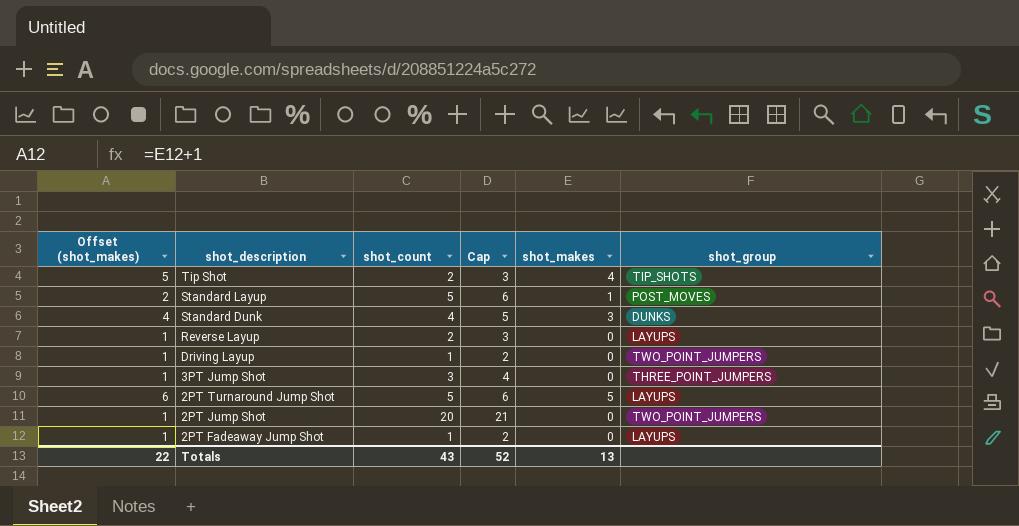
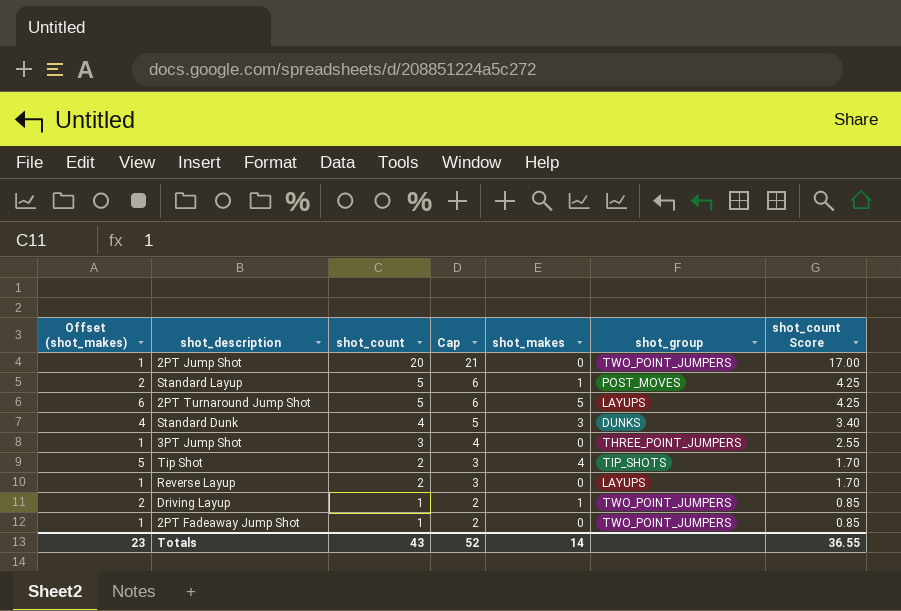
row order: shot_description descending -> shot_count descending
column shot_count Score | formula: none -> [shot_count] * 0.85
Driving Layup | Offset (shot_makes): 1 -> 2
Driving Layup | shot_makes: 0 -> 1
2PT Fadeaway Jump Shot | shot_group: LAYUPS -> TWO_POINT_JUMPERS
Totals | Offset (shot_makes): 22 -> 23
Totals | shot_makes: 13 -> 14

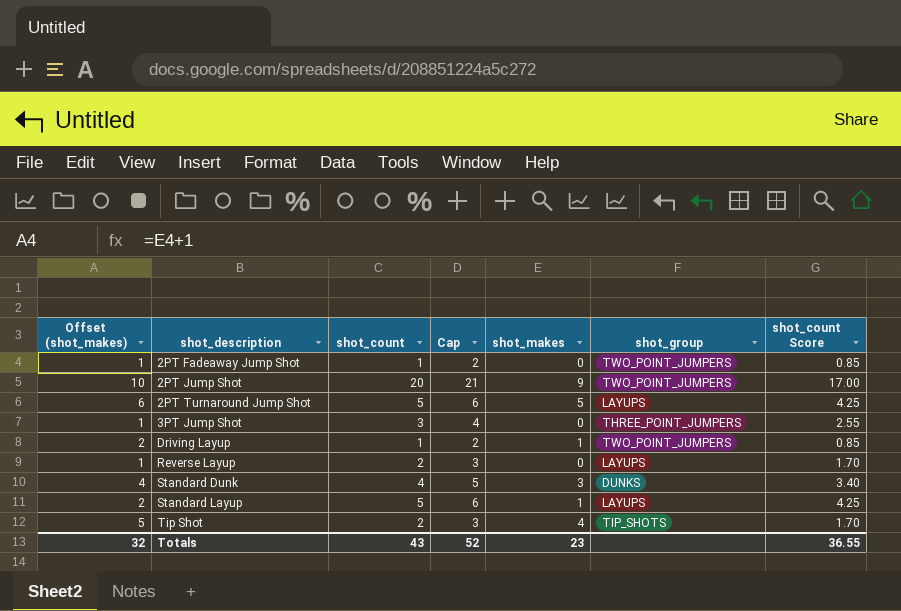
row order: shot_count descending -> shot_description ascending
2PT Jump Shot | Offset (shot_makes): 1 -> 10
2PT Jump Shot | shot_makes: 0 -> 9
Standard Layup | shot_group: POST_MOVES -> LAYUPS
Totals | Offset (shot_makes): 23 -> 32
Totals | shot_makes: 14 -> 23

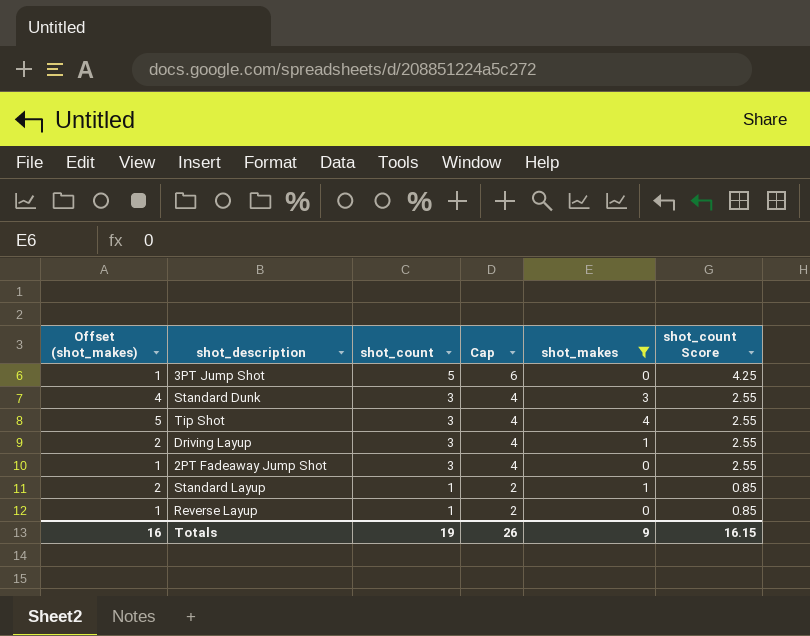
filter: none -> shot_makes <= 4
row order: shot_description ascending -> shot_count descending
column shot_group | position: 6 -> none
3PT Jump Shot | shot_count: 3 -> 5
3PT Jump Shot | Cap: 4 -> 6
3PT Jump Shot | shot_count Score: 2.55 -> 4.25
Standard Dunk | shot_count: 4 -> 3
Standard Dunk | Cap: 5 -> 4
Standard Dunk | shot_count Score: 3.40 -> 2.55
Tip Shot | shot_count: 2 -> 3
Tip Shot | Cap: 3 -> 4
Tip Shot | shot_count Score: 1.70 -> 2.55
Driving Layup | shot_count: 1 -> 3
Driving Layup | Cap: 2 -> 4
Driving Layup | shot_count Score: 0.85 -> 2.55
2PT Fadeaway Jump Shot | shot_count: 1 -> 3
2PT Fadeaway Jump Shot | Cap: 2 -> 4
2PT Fadeaway Jump Shot | shot_count Score: 0.85 -> 2.55
Standard Layup | shot_count: 5 -> 1
Standard Layup | Cap: 6 -> 2
Standard Layup | shot_count Score: 4.25 -> 0.85
Reverse Layup | shot_count: 2 -> 1
Reverse Layup | Cap: 3 -> 2
Reverse Layup | shot_count Score: 1.70 -> 0.85
Totals | Offset (shot_makes): 32 -> 16
Totals | shot_count: 43 -> 19
Totals | Cap: 52 -> 26
Totals | shot_makes: 23 -> 9
Totals | shot_count Score: 36.55 -> 16.15

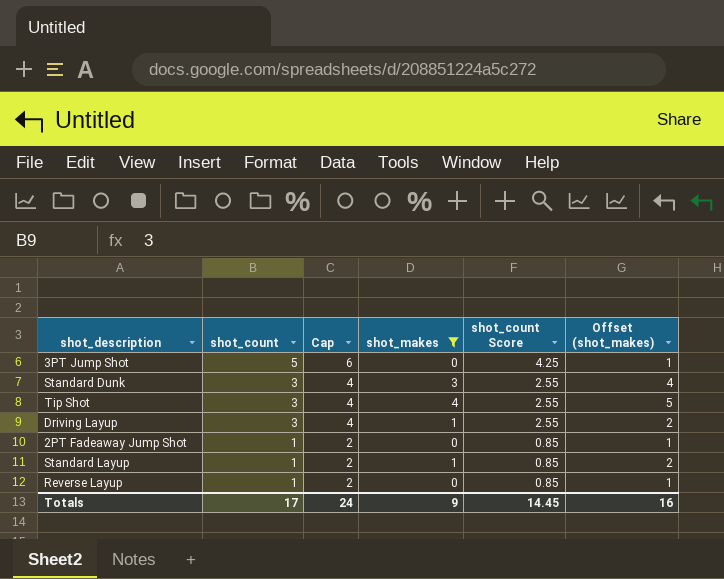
column Offset (shot_makes) | position: 1 -> 6
2PT Fadeaway Jump Shot | shot_count: 3 -> 1
2PT Fadeaway Jump Shot | Cap: 4 -> 2
2PT Fadeaway Jump Shot | shot_count Score: 2.55 -> 0.85
Totals | shot_count: 19 -> 17
Totals | Cap: 26 -> 24
Totals | shot_count Score: 16.15 -> 14.45

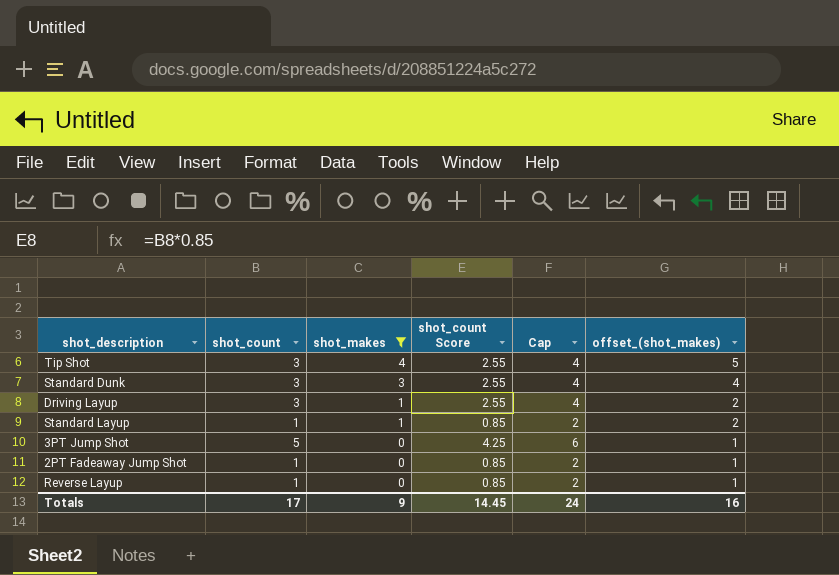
row order: shot_count descending -> shot_makes descending
column Cap | position: 3 -> 5
column name: Offset (shot_makes) -> offset_(shot_makes)

